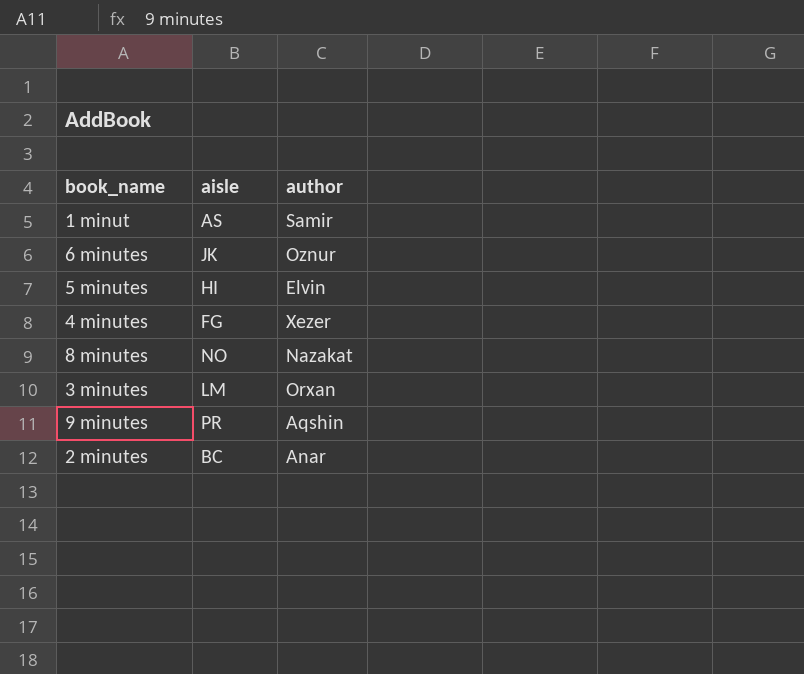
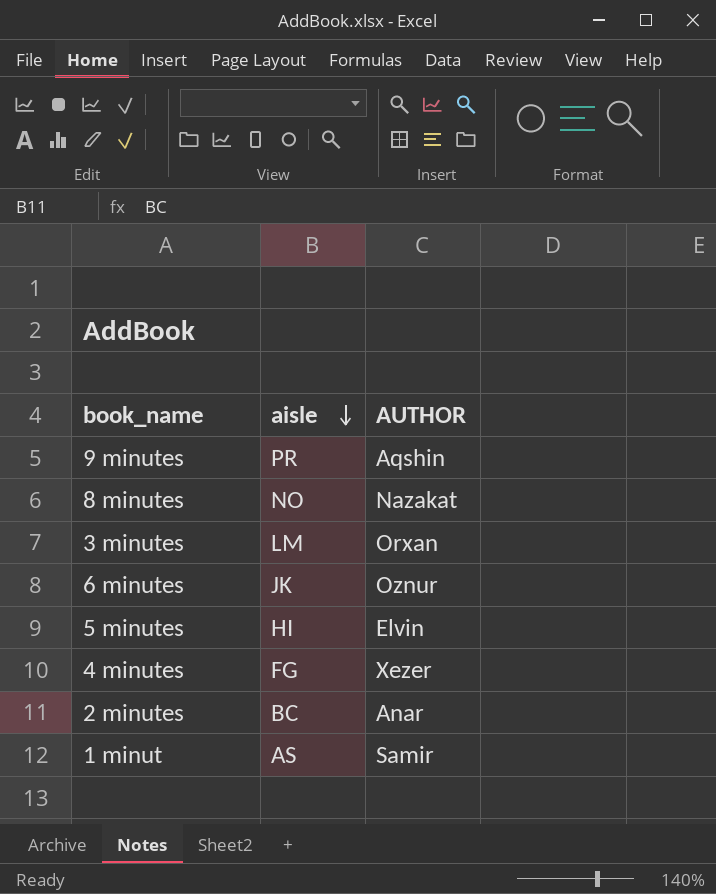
row order: none -> aisle descending
column name: author -> AUTHOR

